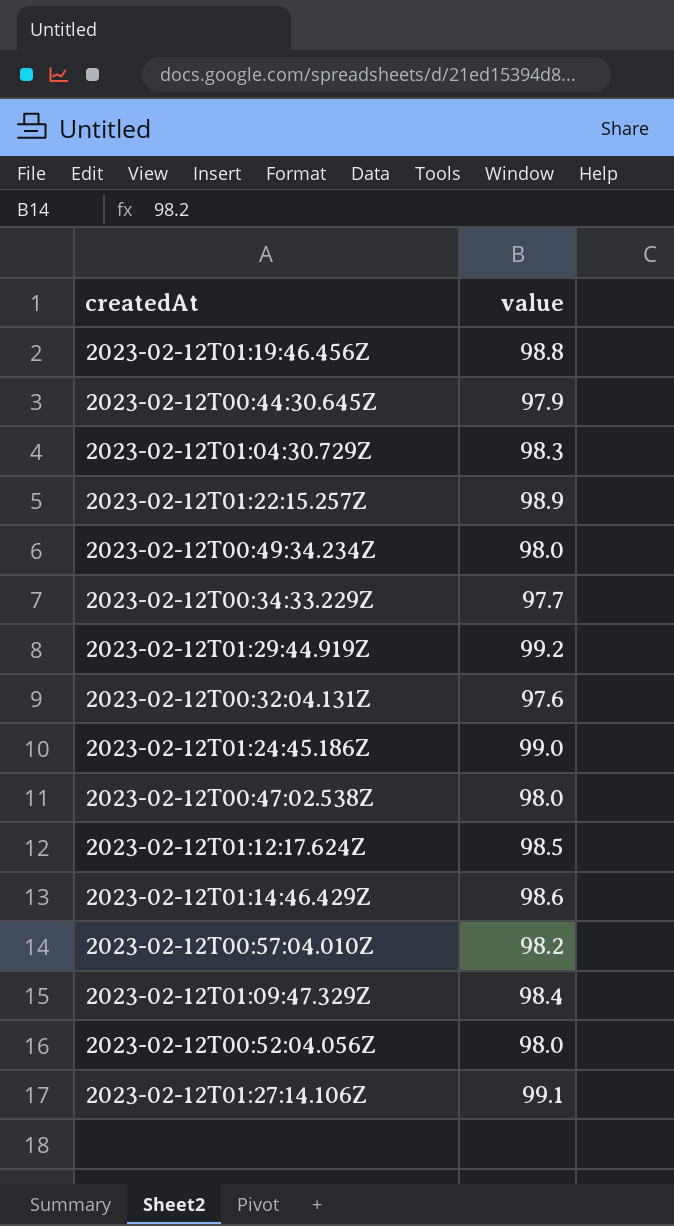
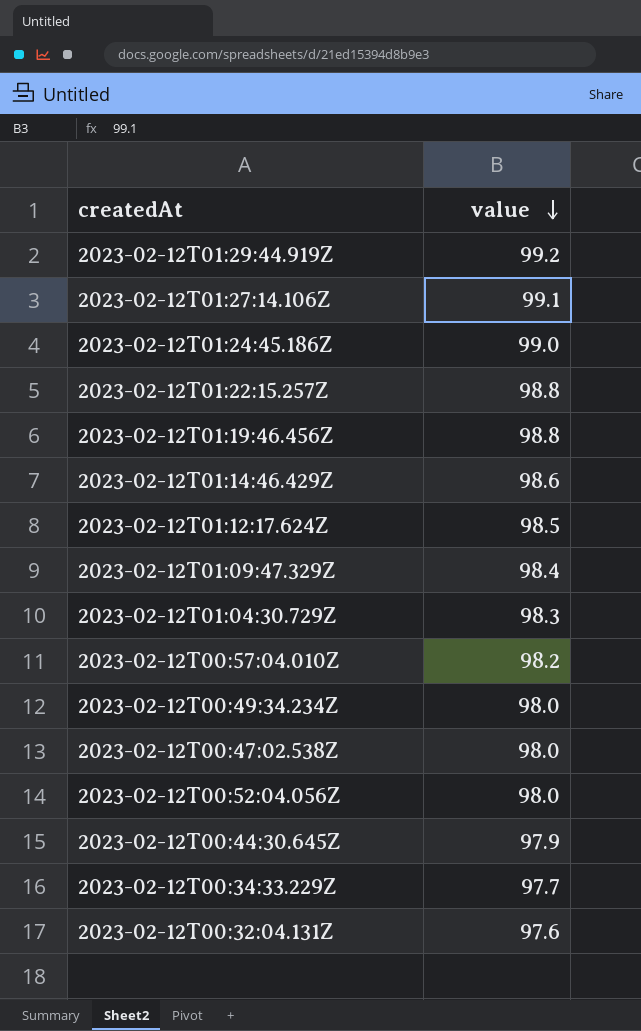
row order: none -> value descending
2023-02-12T01:22:15.257Z | value: 98.9 -> 98.8

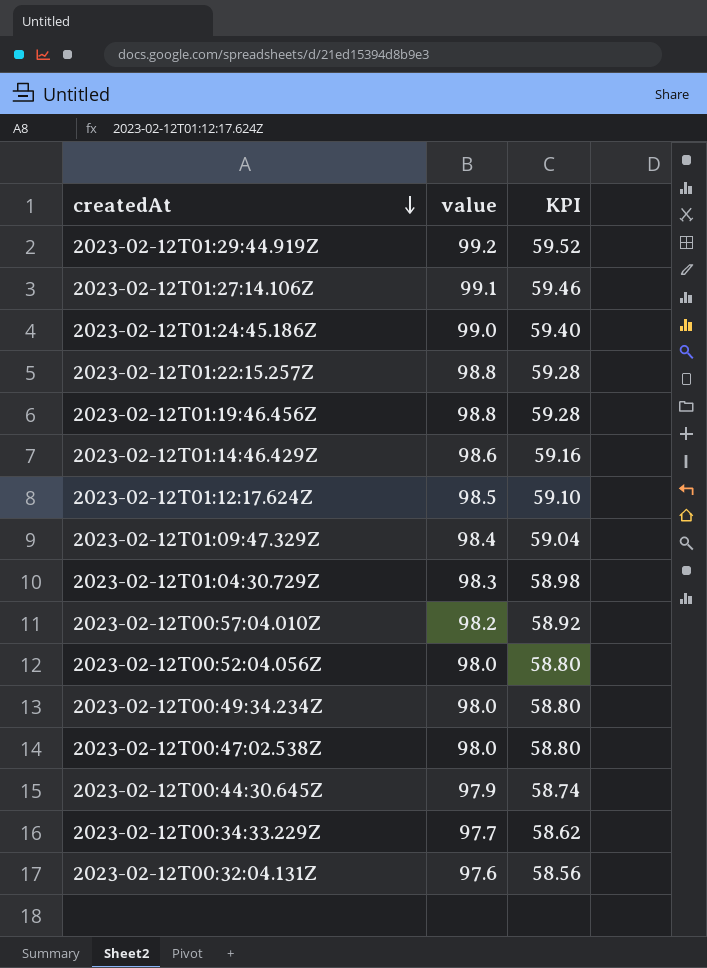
row order: value descending -> createdAt descending
column KPI | formula: none -> [value] * 0.6

